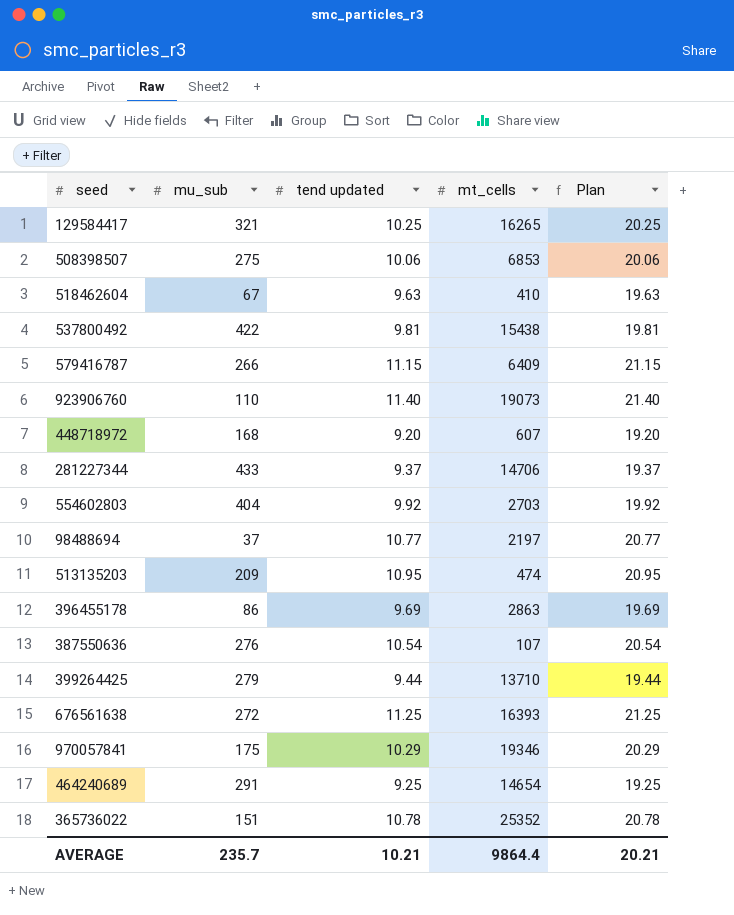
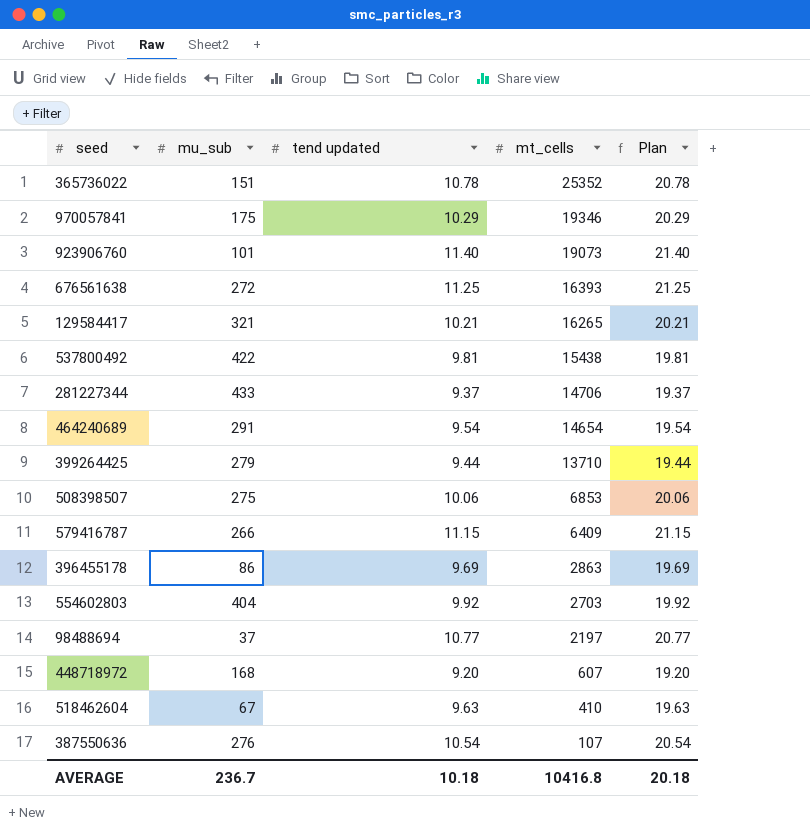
row order: none -> mt_cells descending
row 513135203: 209 | 10.95 | 474 | 20.95 -> none
923906760 | mu_sub: 110 -> 101
129584417 | tend updated: 10.25 -> 10.21
129584417 | Plan: 20.25 -> 20.21
464240689 | tend updated: 9.25 -> 9.54
464240689 | Plan: 19.25 -> 19.54
AVERAGE | mu_sub: 235.7 -> 236.7
AVERAGE | tend updated: 10.21 -> 10.18
AVERAGE | mt_cells: 9864.4 -> 10416.8
AVERAGE | Plan: 20.21 -> 20.18

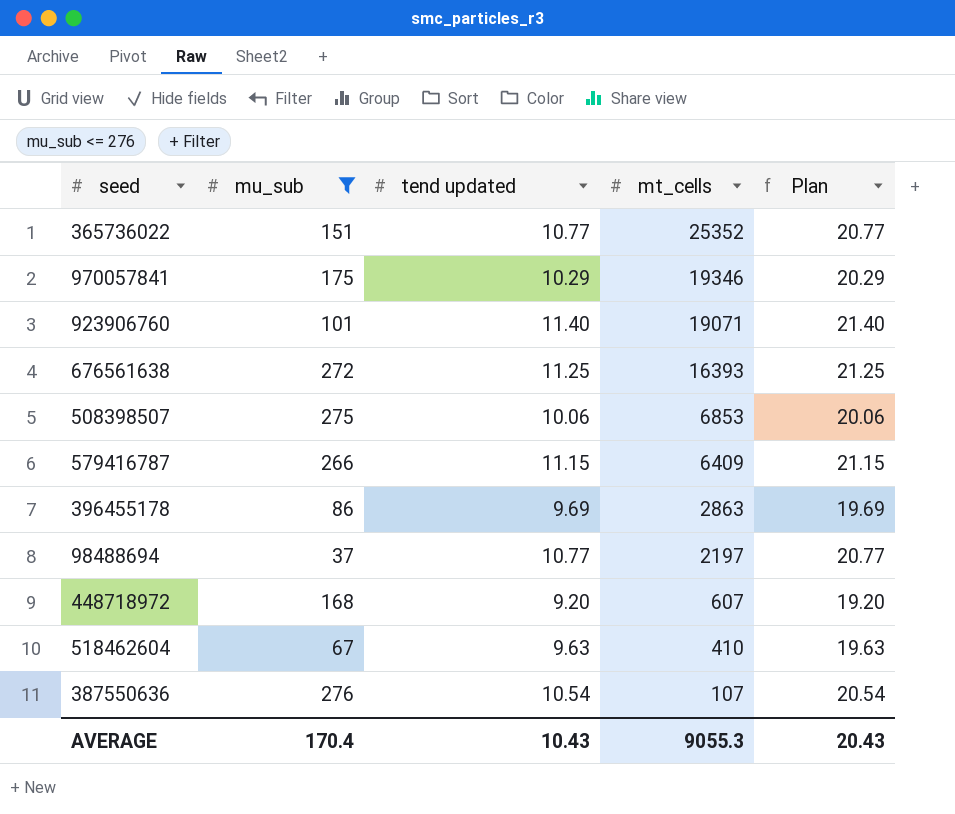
filter: none -> mu_sub <= 276
365736022 | tend updated: 10.78 -> 10.77
365736022 | Plan: 20.78 -> 20.77
923906760 | mt_cells: 19073 -> 19071
AVERAGE | mu_sub: 236.7 -> 170.4
AVERAGE | tend updated: 10.18 -> 10.43
AVERAGE | mt_cells: 10416.8 -> 9055.3
AVERAGE | Plan: 20.18 -> 20.43

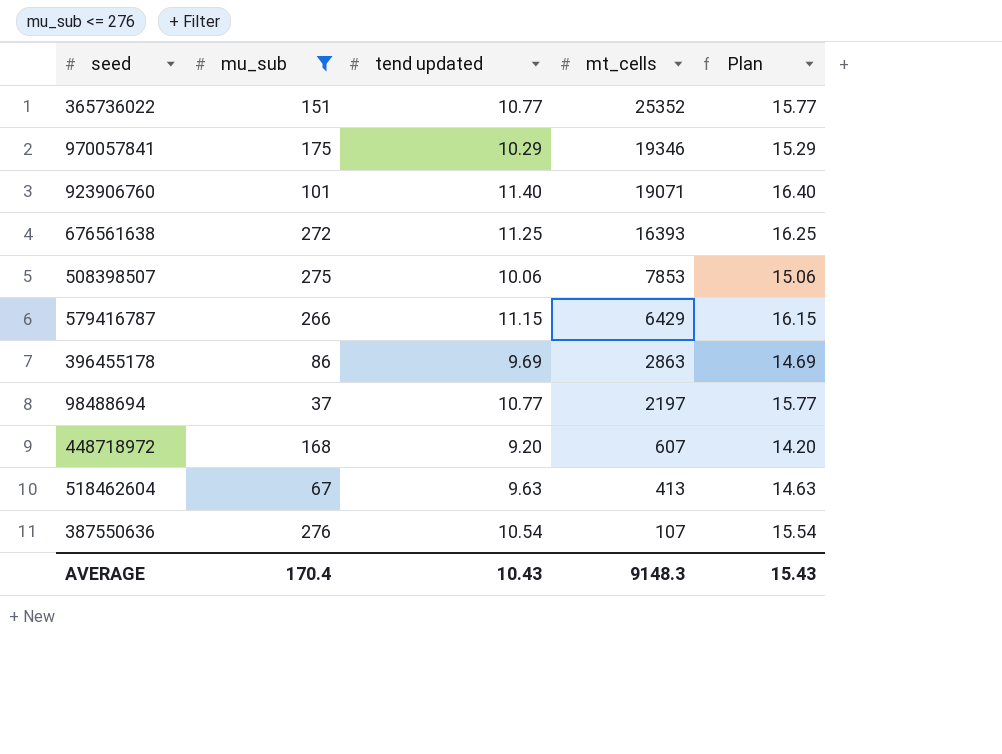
column Plan | formula: [tend updated] + 10 -> [tend updated] + 5
508398507 | mt_cells: 6853 -> 7853
579416787 | mt_cells: 6409 -> 6429
518462604 | mt_cells: 410 -> 413
AVERAGE | mt_cells: 9055.3 -> 9148.3
AVERAGE | Plan: 20.43 -> 15.43

